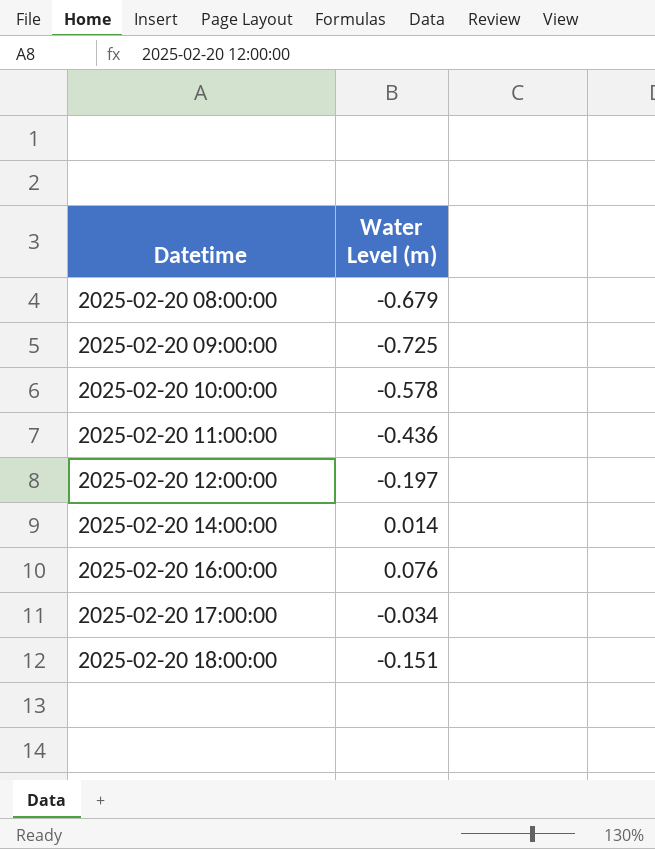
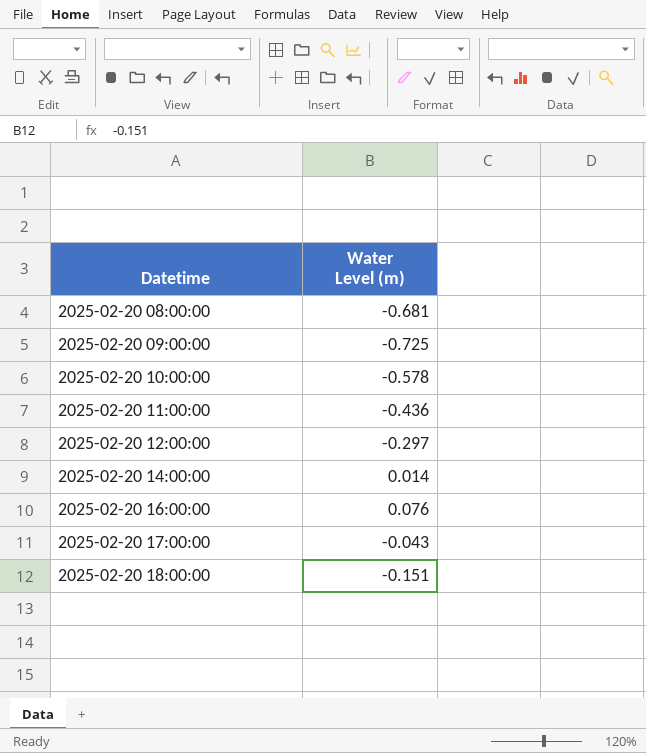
2025-02-20 08:00:00 | Water Level (m): -0.679 -> -0.681
2025-02-20 12:00:00 | Water Level (m): -0.197 -> -0.297
2025-02-20 17:00:00 | Water Level (m): -0.034 -> -0.043

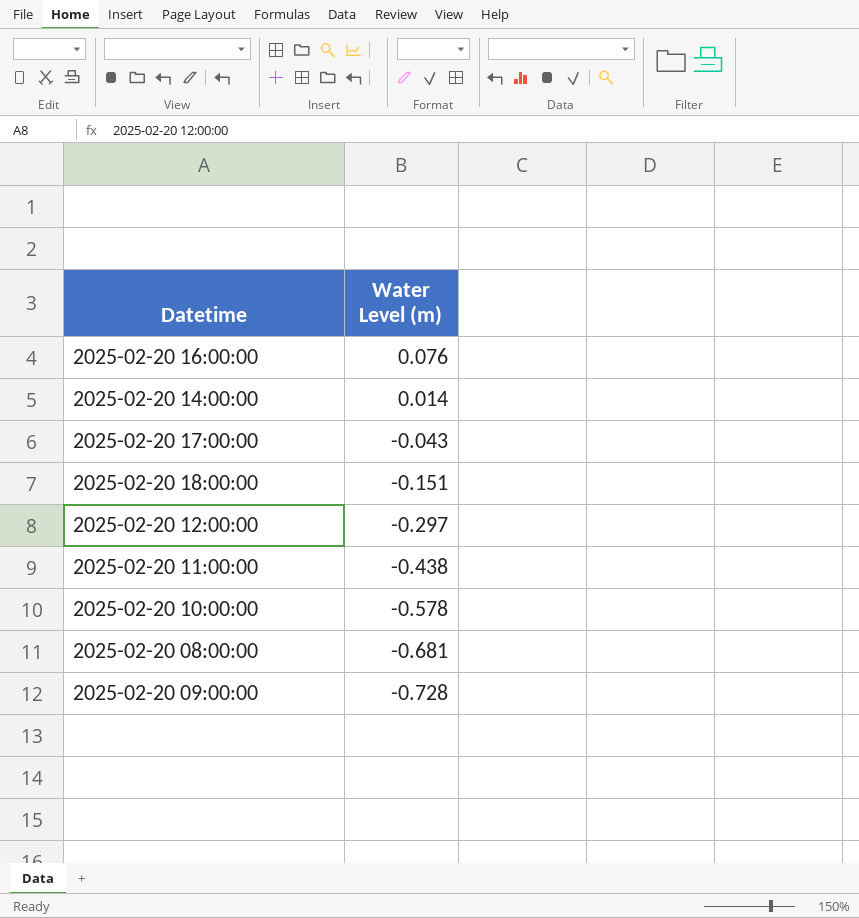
row order: Datetime ascending -> Water Level (m) descending
2025-02-20 11:00:00 | Water Level (m): -0.436 -> -0.438
2025-02-20 09:00:00 | Water Level (m): -0.725 -> -0.728

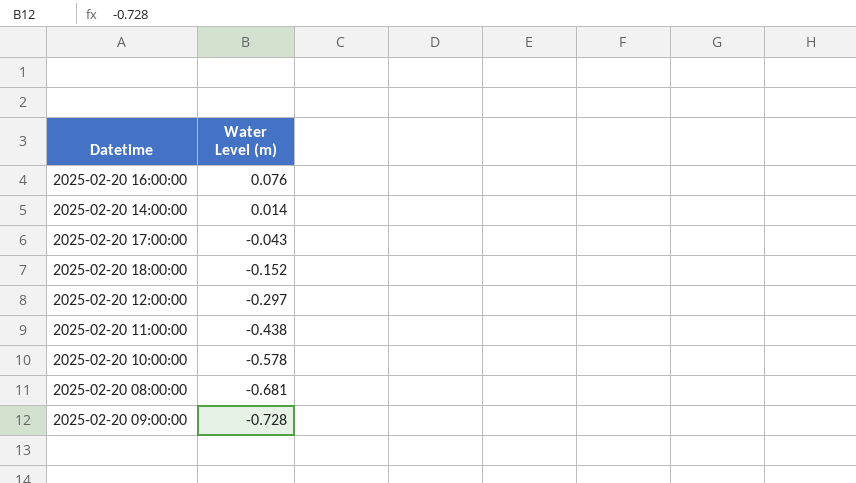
2025-02-20 18:00:00 | Water Level (m): -0.151 -> -0.152

